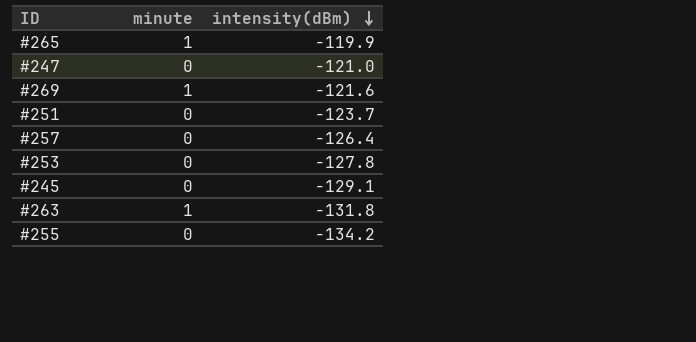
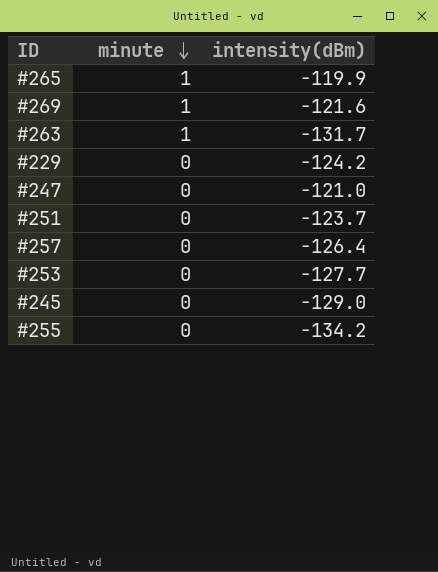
row order: intensity(dBm) descending -> minute descending
#263 | intensity(dBm): -131.8 -> -131.7
row #229: none -> 0 | -124.2
#253 | intensity(dBm): -127.8 -> -127.7
#245 | intensity(dBm): -129.1 -> -129.0

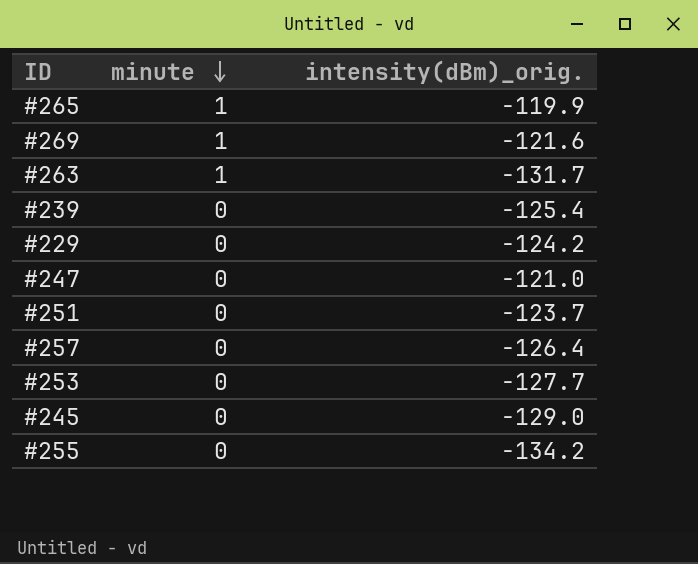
column name: intensity(dBm) -> intensity(dBm)_orig.
row #239: none -> 0 | -125.4

